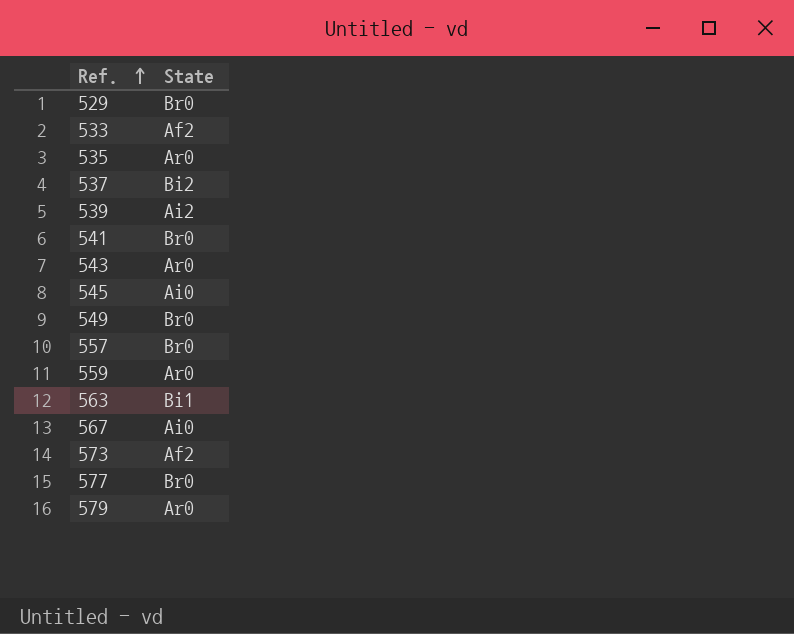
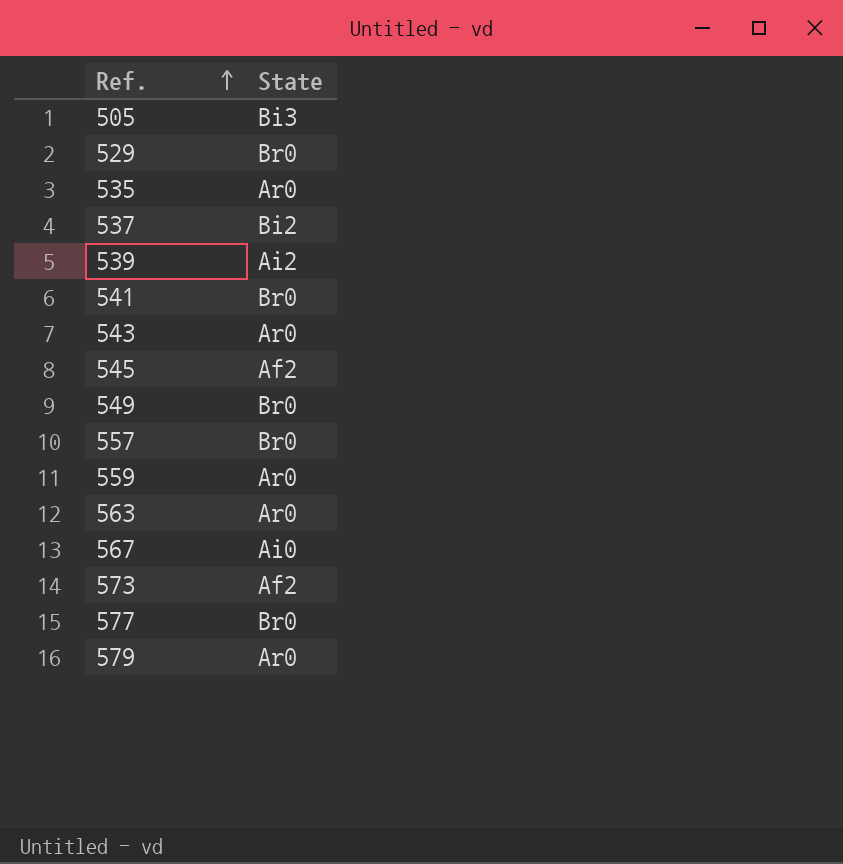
row 533: Af2 -> none
row 505: none -> Bi3
545 | State: Ai0 -> Af2
563 | State: Bi1 -> Ar0

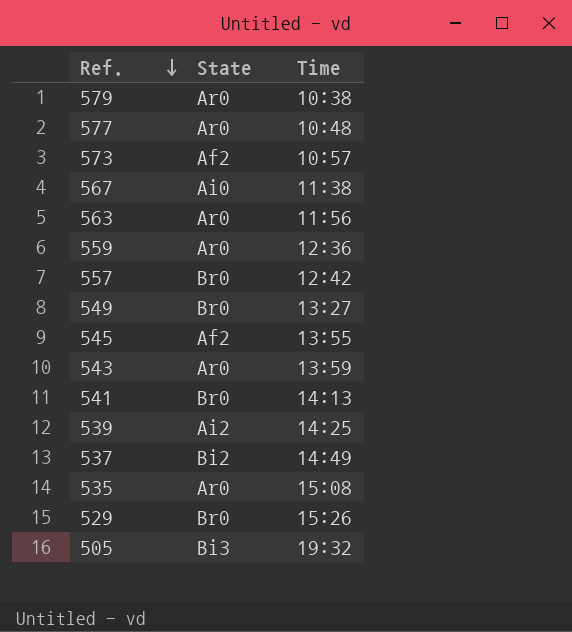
row order: Ref. ascending -> Ref. descending
column Time | position: none -> 3
577 | State: Br0 -> Ar0

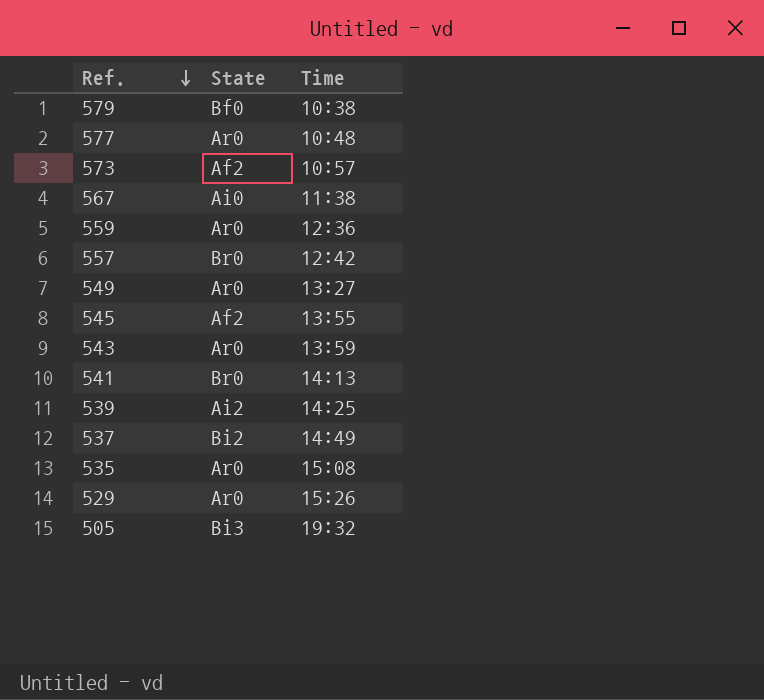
row 563: Ar0 | 11:56 -> none
579 | State: Ar0 -> Bf0
549 | State: Br0 -> Ar0
529 | State: Br0 -> Ar0

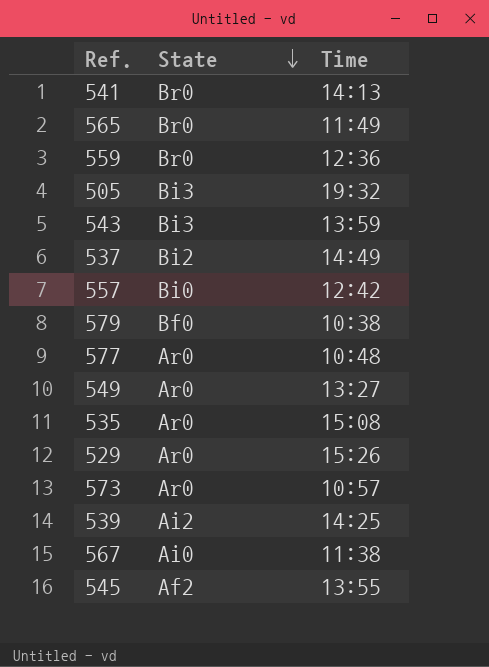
row order: Ref. descending -> State descending
row 565: none -> Br0 | 11:49
559 | State: Ar0 -> Br0
543 | State: Ar0 -> Bi3
557 | State: Br0 -> Bi0
573 | State: Af2 -> Ar0

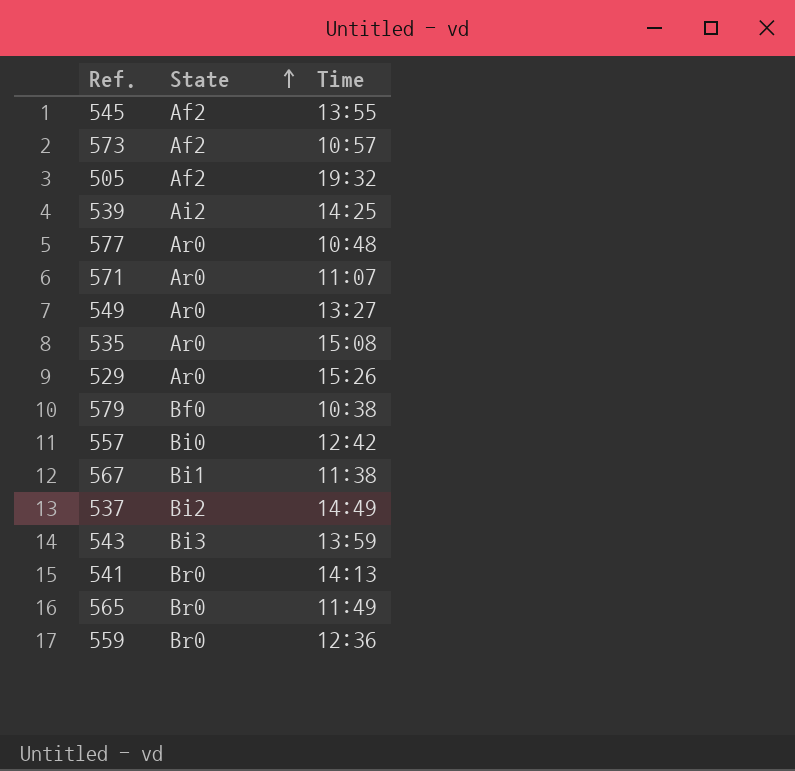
row order: State descending -> State ascending
573 | State: Ar0 -> Af2
505 | State: Bi3 -> Af2
row 571: none -> Ar0 | 11:07
567 | State: Ai0 -> Bi1

